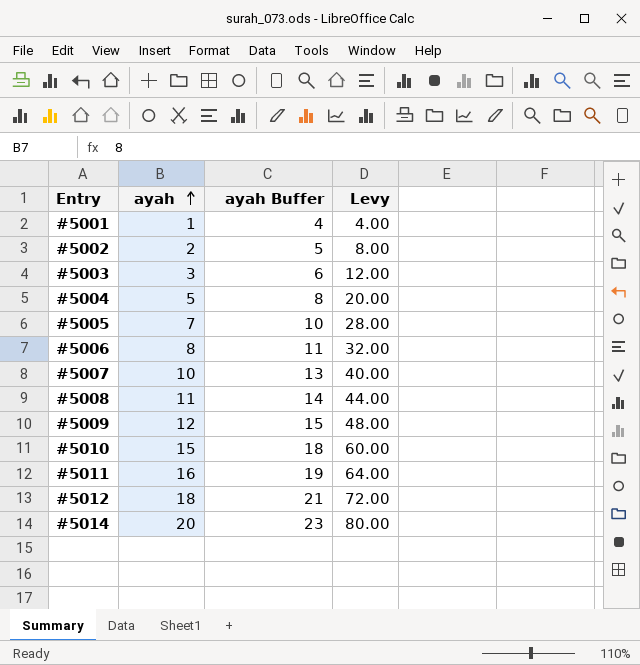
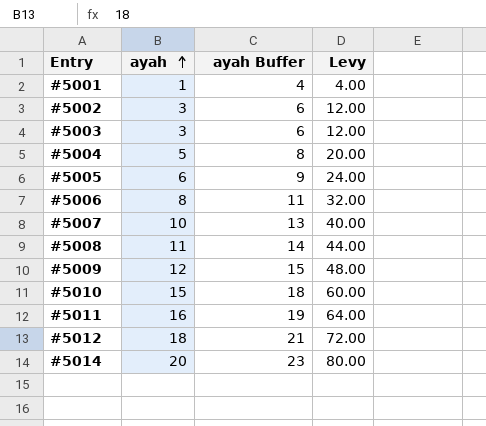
#5002 | ayah: 2 -> 3
#5002 | ayah Buffer: 5 -> 6
#5002 | Levy: 8.00 -> 12.00
#5005 | ayah: 7 -> 6
#5005 | ayah Buffer: 10 -> 9
#5005 | Levy: 28.00 -> 24.00

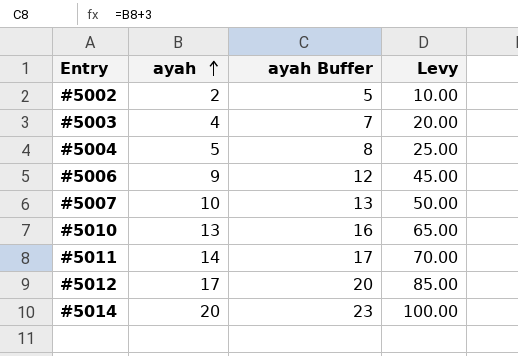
column Levy | formula: [ayah] * 4 -> [ayah] * 5
row #5001: 1 | 4 | 4.00 -> none
row #5005: 6 | 9 | 24.00 -> none
row #5008: 11 | 14 | 44.00 -> none
row #5009: 12 | 15 | 48.00 -> none
#5002 | ayah: 3 -> 2
#5002 | ayah Buffer: 6 -> 5
#5003 | ayah: 3 -> 4
#5003 | ayah Buffer: 6 -> 7
#5006 | ayah: 8 -> 9
#5006 | ayah Buffer: 11 -> 12
#5010 | ayah: 15 -> 13
#5010 | ayah Buffer: 18 -> 16
#5011 | ayah: 16 -> 14
#5011 | ayah Buffer: 19 -> 17
#5012 | ayah: 18 -> 17
#5012 | ayah Buffer: 21 -> 20

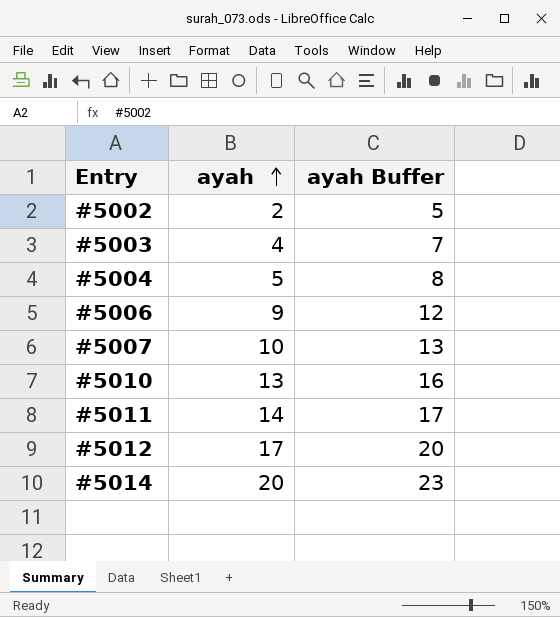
column Levy | formula: [ayah] * 5 -> none

